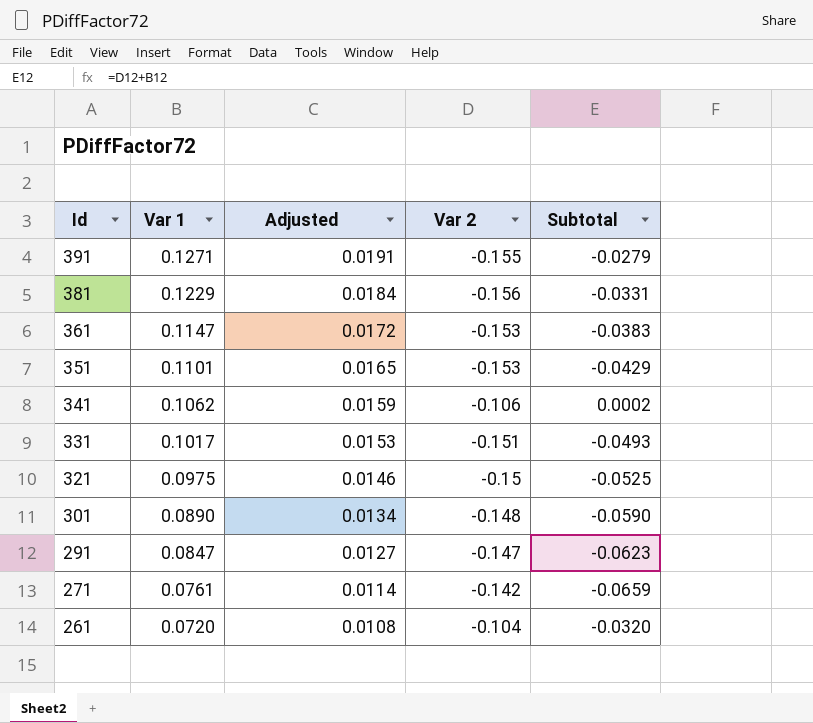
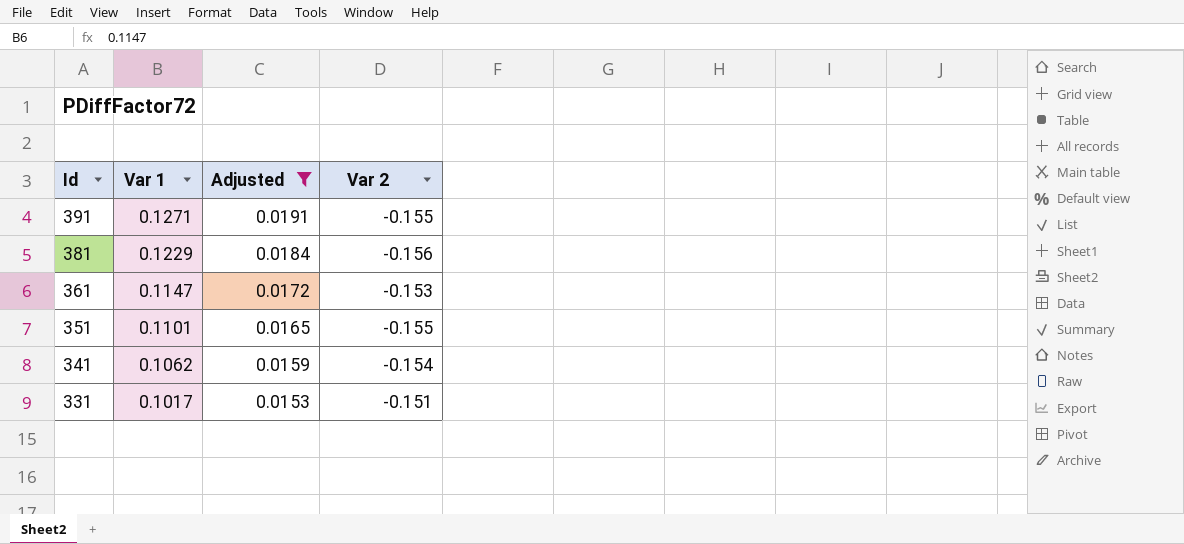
filter: none -> Adjusted >= 0.0153
column Subtotal | formula: [Var 1] + [Var 2] -> none
351 | Var 2: -0.153 -> -0.155
341 | Var 2: -0.106 -> -0.154

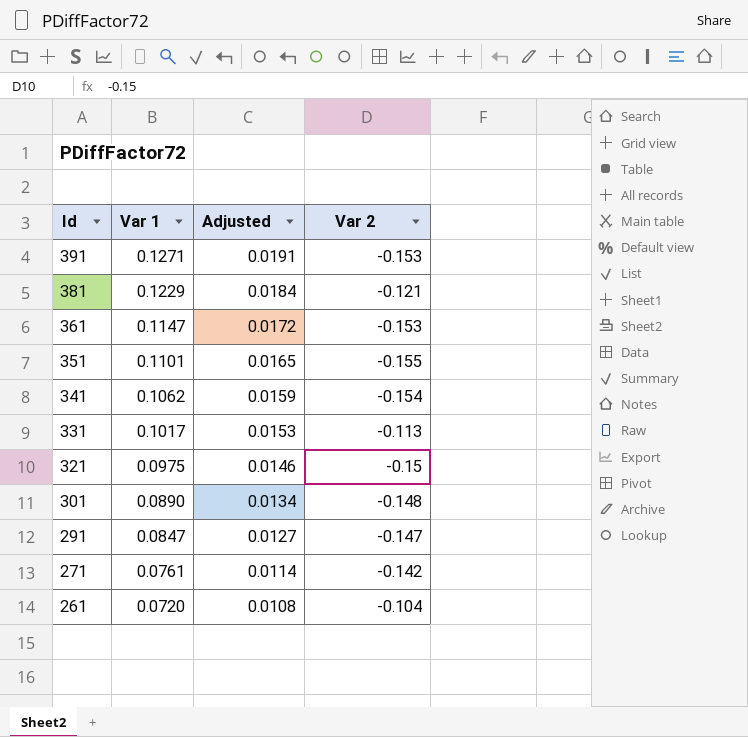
filter: Adjusted >= 0.0153 -> none
391 | Var 2: -0.155 -> -0.153
381 | Var 2: -0.156 -> -0.121
331 | Var 2: -0.151 -> -0.113

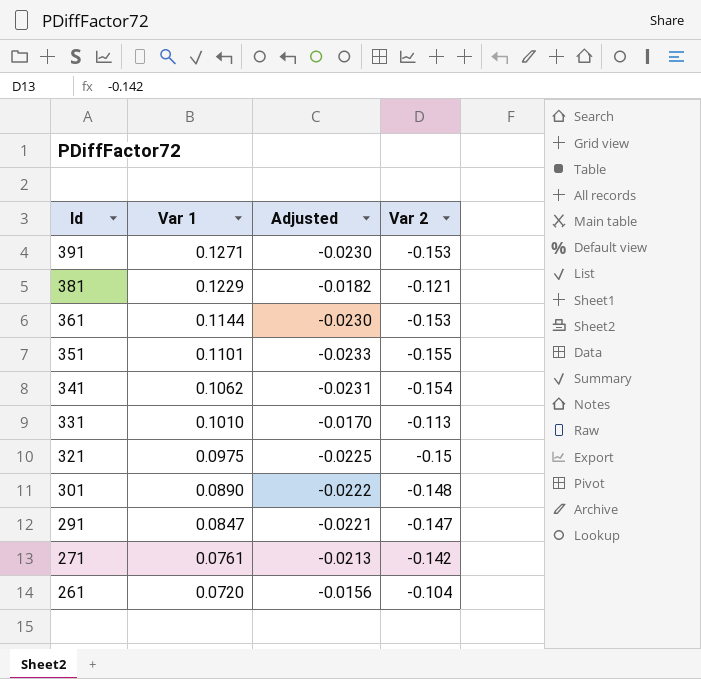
column Adjusted | formula: [Var 1] * 0.15 -> [Var 2] * 0.15
361 | Var 1: 0.1147 -> 0.1144
331 | Var 1: 0.1017 -> 0.1010

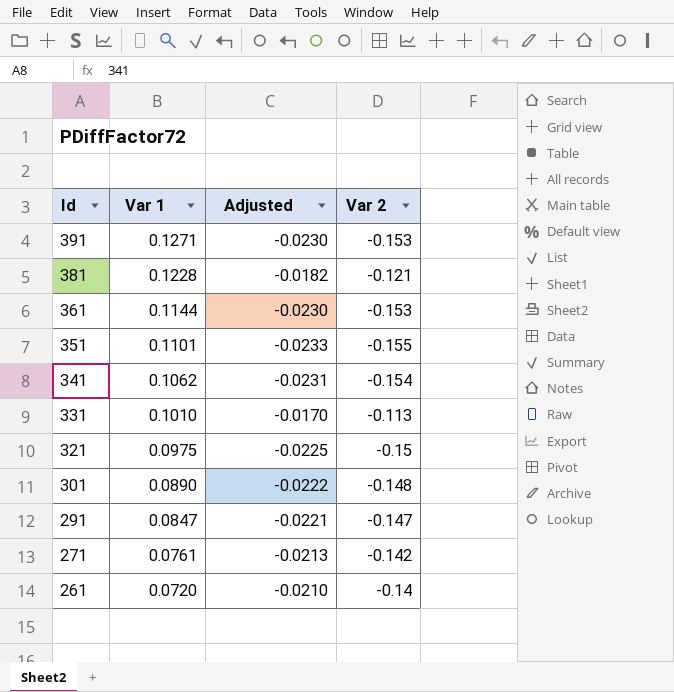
381 | Var 1: 0.1229 -> 0.1228
261 | Adjusted: -0.0156 -> -0.0210
261 | Var 2: -0.104 -> -0.14

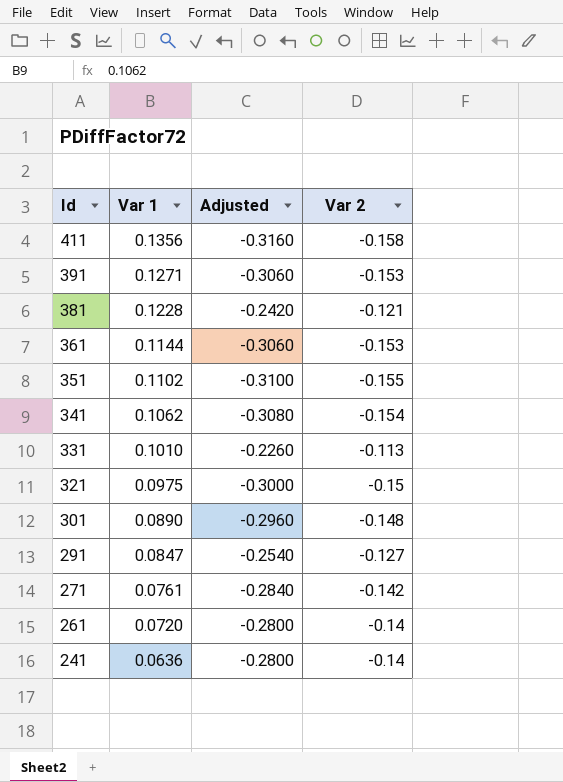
column Adjusted | formula: [Var 2] * 0.15 -> [Var 2] * 2
row 411: none -> 0.1356 | -0.3160 | -0.158
351 | Var 1: 0.1101 -> 0.1102
291 | Var 2: -0.147 -> -0.127
row 241: none -> 0.0636 | -0.2800 | -0.14

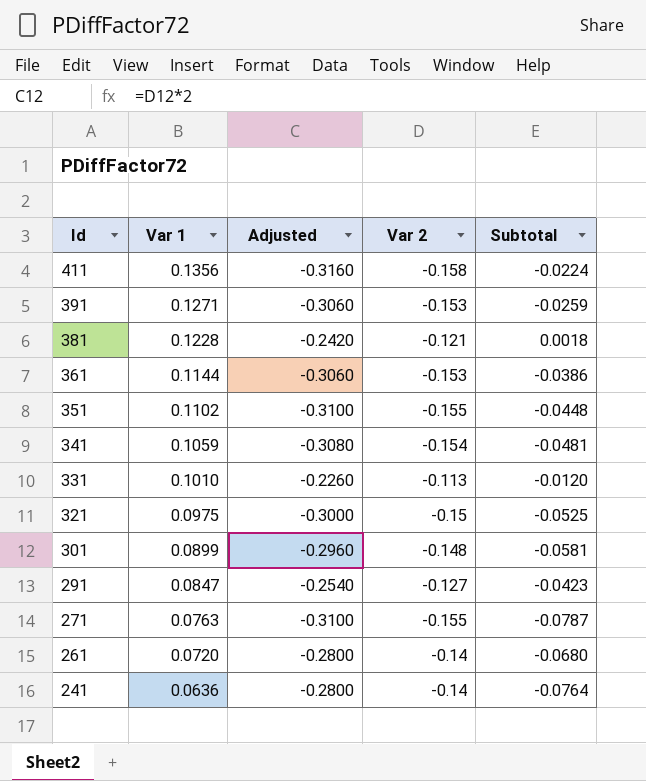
column Subtotal | formula: none -> [Var 1] + [Var 2]
341 | Var 1: 0.1062 -> 0.1059
301 | Var 1: 0.0890 -> 0.0899
271 | Var 1: 0.0761 -> 0.0763
271 | Adjusted: -0.2840 -> -0.3100
271 | Var 2: -0.142 -> -0.155

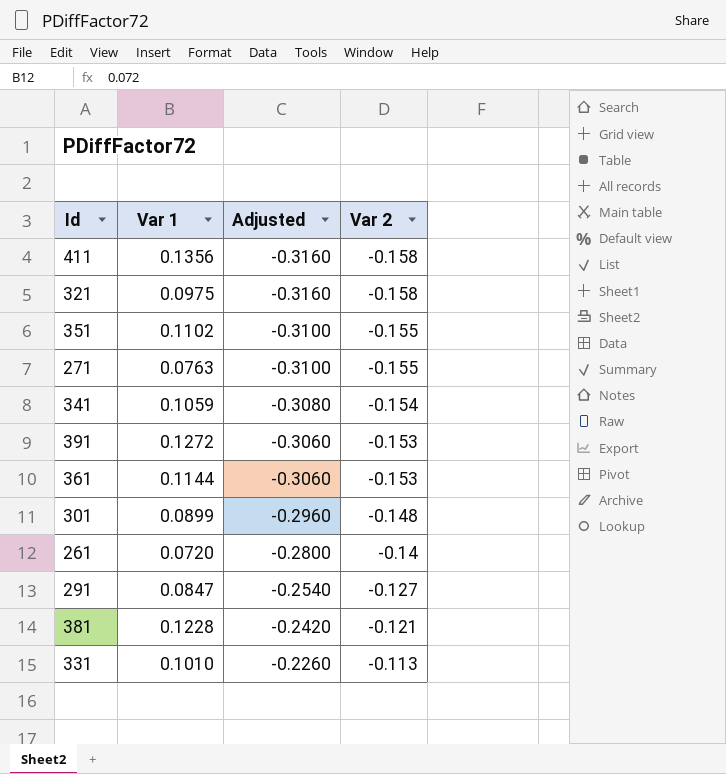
row order: Id descending -> Adjusted ascending
column Subtotal | formula: [Var 1] + [Var 2] -> none
row 241: 0.0636 | -0.2800 | -0.14 | -0.0764 -> none
321 | Adjusted: -0.3000 -> -0.3160
321 | Var 2: -0.15 -> -0.158
391 | Var 1: 0.1271 -> 0.1272

